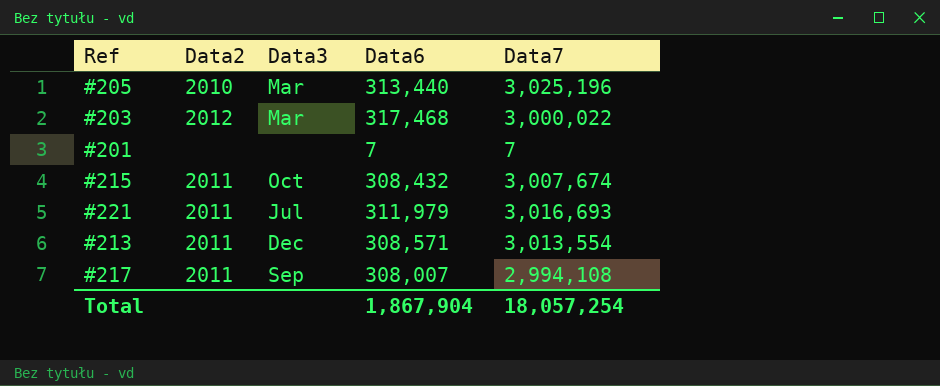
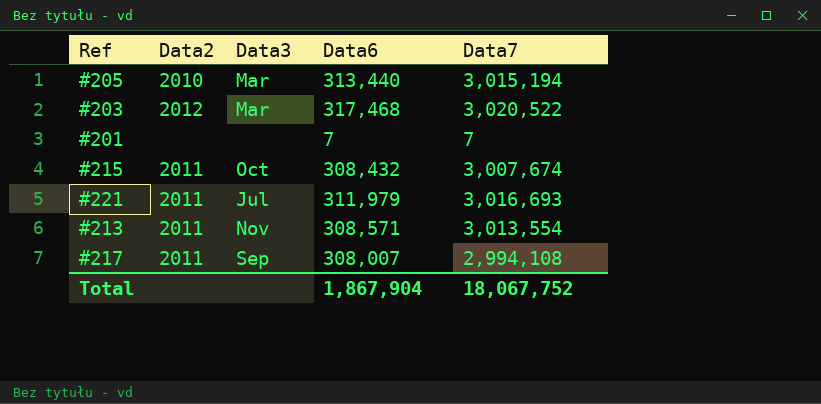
#205 | Data7: 3,025,196 -> 3,015,194
#203 | Data7: 3,000,022 -> 3,020,522
#213 | Data3: Dec -> Nov
Total | Data7: 18,057,254 -> 18,067,752

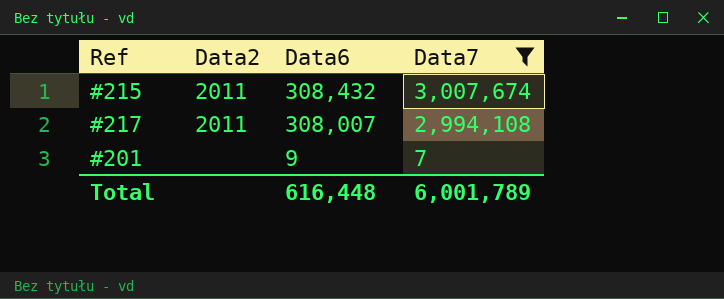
filter: none -> Data7 <= 3,007,674
row order: none -> Data6 descending
column Data3 | position: 3 -> none
#201 | Data6: 7 -> 9
Total | Data6: 1,867,904 -> 616,448
Total | Data7: 18,067,752 -> 6,001,789

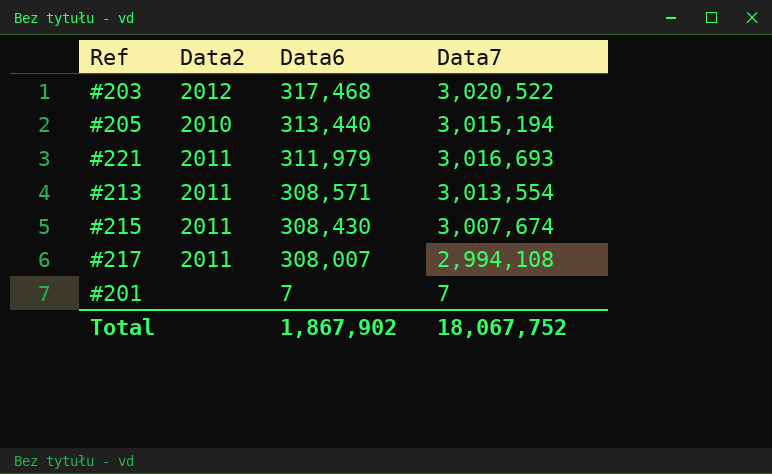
filter: Data7 <= 3,007,674 -> none
#215 | Data6: 308,432 -> 308,430
#201 | Data6: 9 -> 7
Total | Data6: 616,448 -> 1,867,902
Total | Data7: 6,001,789 -> 18,067,752

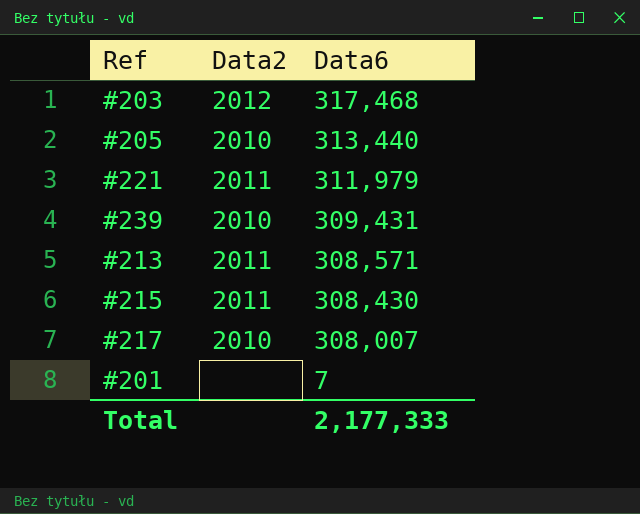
column Data7 | position: 4 -> none
row #239: none -> 2010 | 309,431
#217 | Data2: 2011 -> 2010
Total | Data6: 1,867,902 -> 2,177,333

